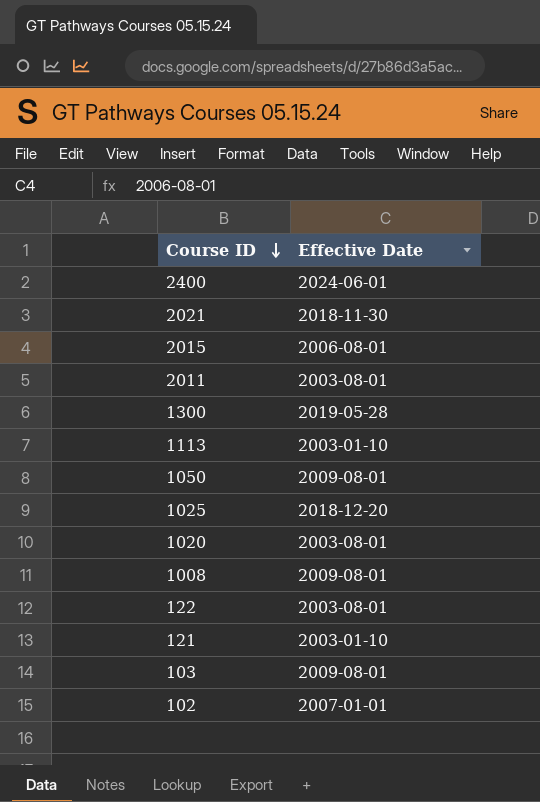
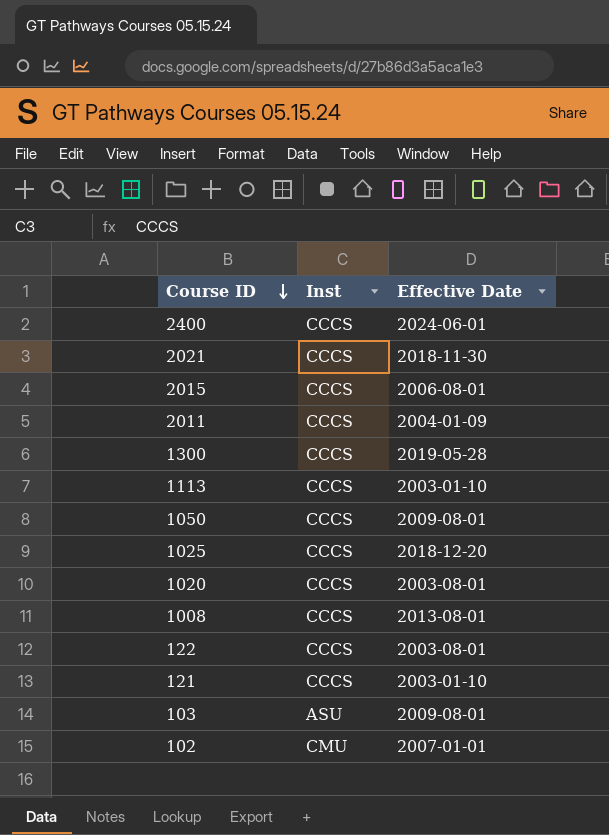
column Inst | position: none -> 2
2011 | Effective Date: 2003-08-01 -> 2004-01-09
1008 | Effective Date: 2009-08-01 -> 2013-08-01

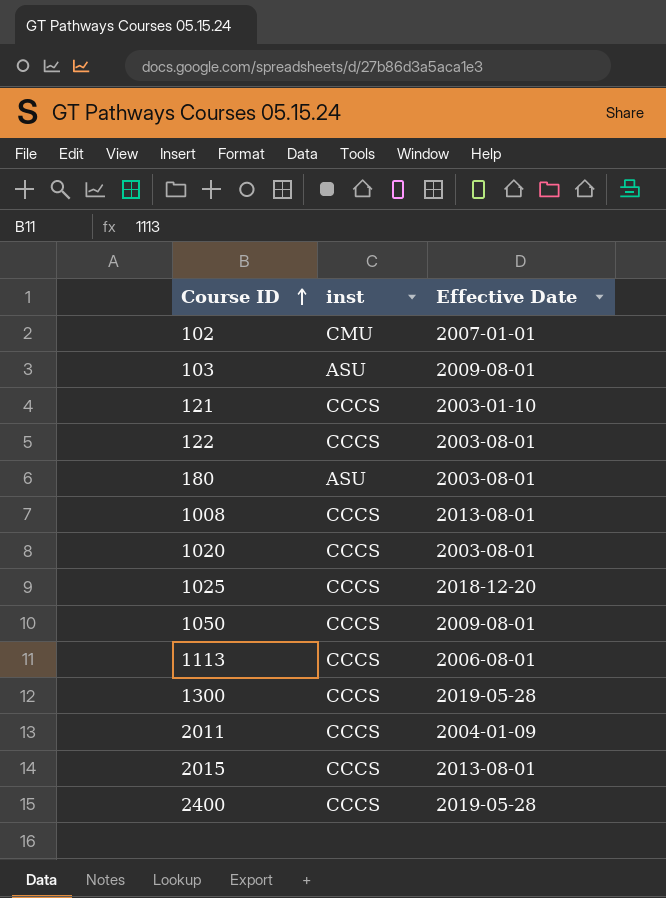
row order: Course ID descending -> Course ID ascending
column name: Inst -> inst
row 2021: CCCS | 2018-11-30 -> none
row 180: none -> ASU | 2003-08-01
1113 | Effective Date: 2003-01-10 -> 2006-08-01
2015 | Effective Date: 2006-08-01 -> 2013-08-01
2400 | Effective Date: 2024-06-01 -> 2019-05-28

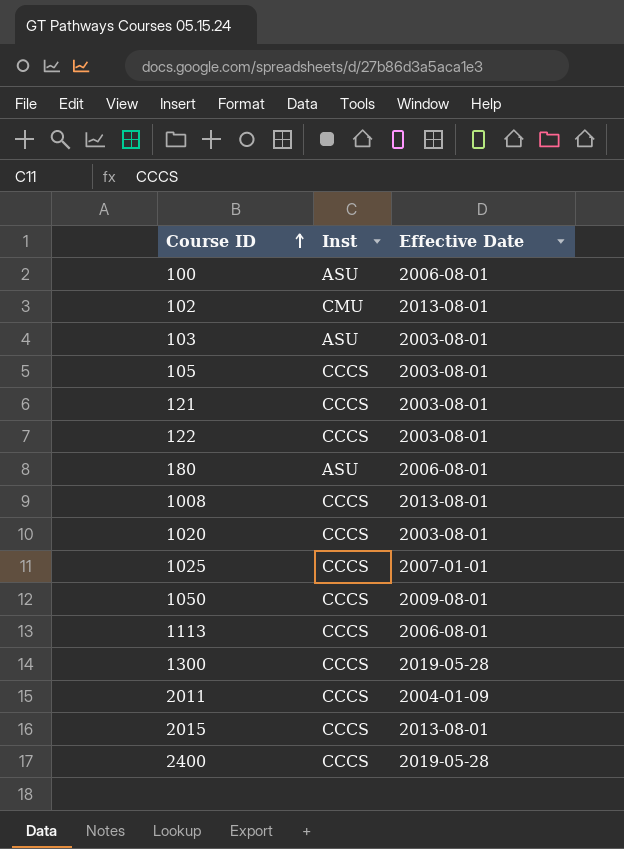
column name: inst -> Inst
row 100: none -> ASU | 2006-08-01
102 | Effective Date: 2007-01-01 -> 2013-08-01
103 | Effective Date: 2009-08-01 -> 2003-08-01
row 105: none -> CCCS | 2003-08-01
121 | Effective Date: 2003-01-10 -> 2003-08-01
180 | Effective Date: 2003-08-01 -> 2006-08-01
1025 | Effective Date: 2018-12-20 -> 2007-01-01

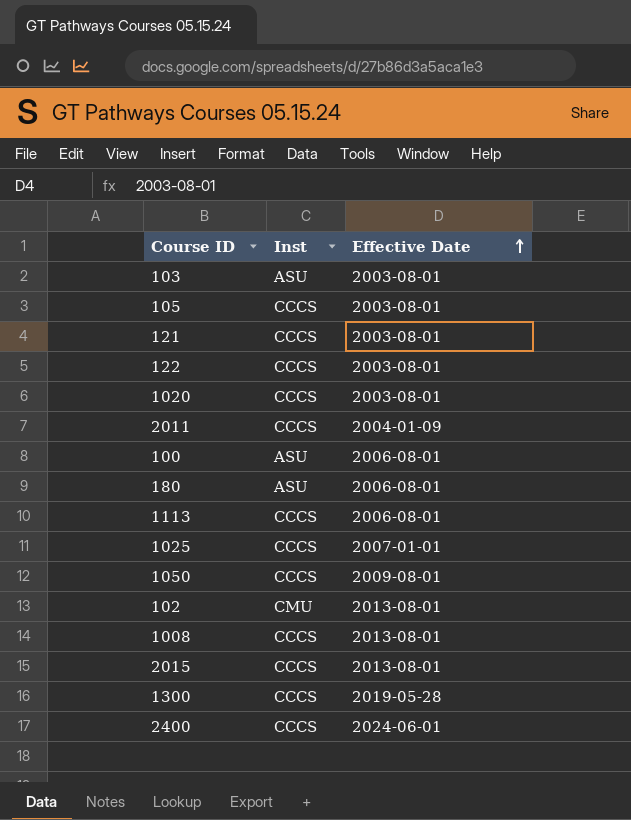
row order: Course ID ascending -> Effective Date ascending
2400 | Effective Date: 2019-05-28 -> 2024-06-01

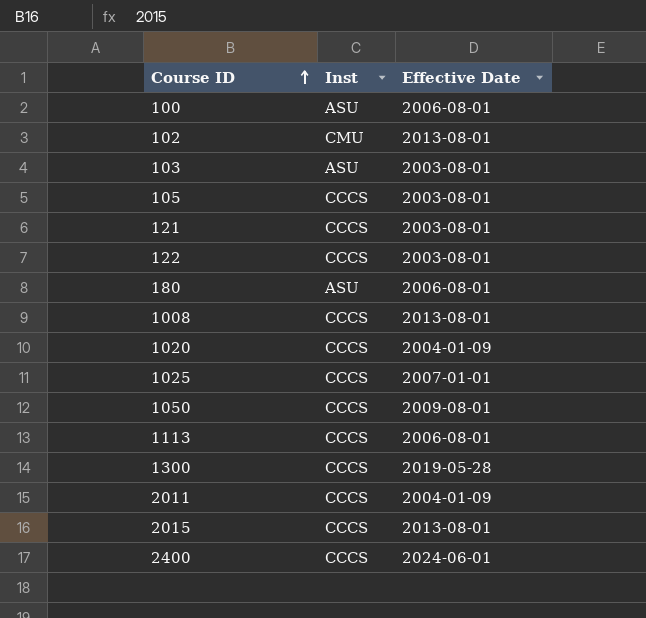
row order: Effective Date ascending -> Course ID ascending
1020 | Effective Date: 2003-08-01 -> 2004-01-09

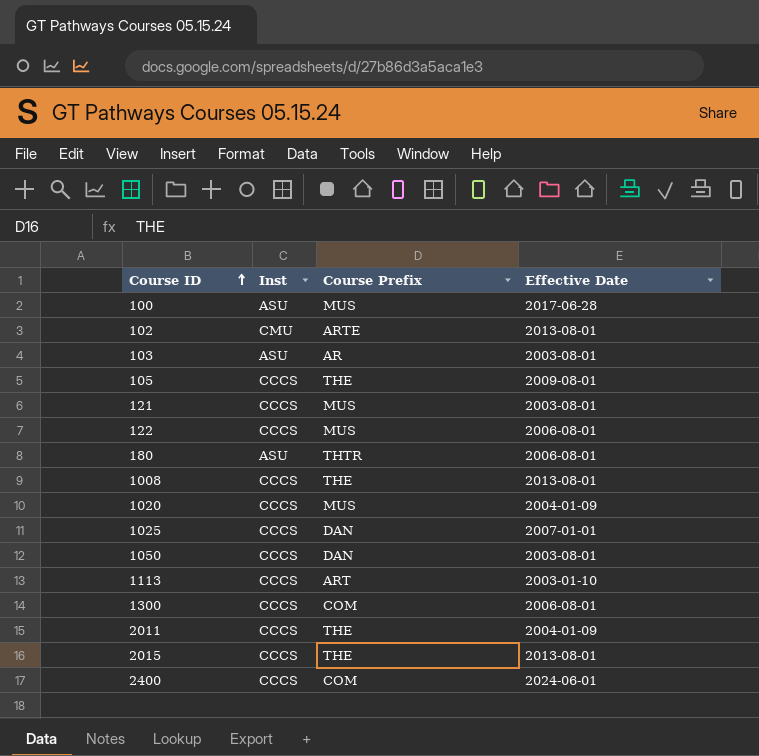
column Course Prefix | position: none -> 3
100 | Effective Date: 2006-08-01 -> 2017-06-28
105 | Effective Date: 2003-08-01 -> 2009-08-01
122 | Effective Date: 2003-08-01 -> 2006-08-01
1050 | Effective Date: 2009-08-01 -> 2003-08-01
1113 | Effective Date: 2006-08-01 -> 2003-01-10
1300 | Effective Date: 2019-05-28 -> 2006-08-01

